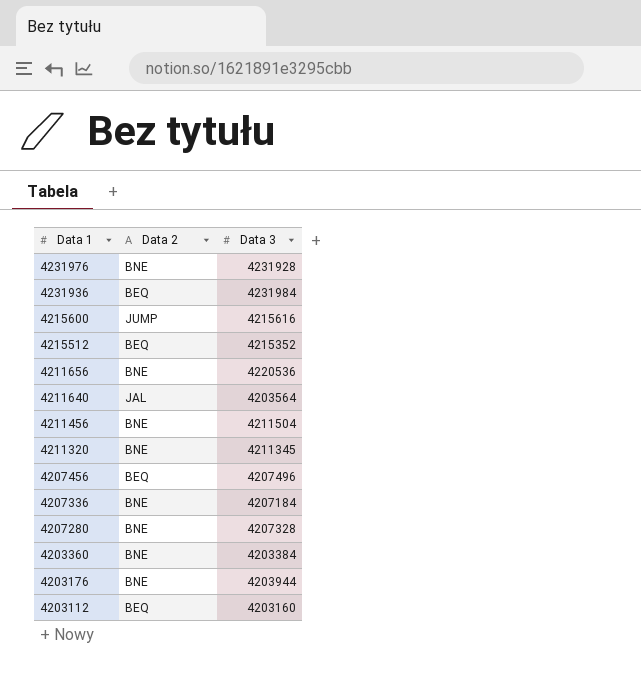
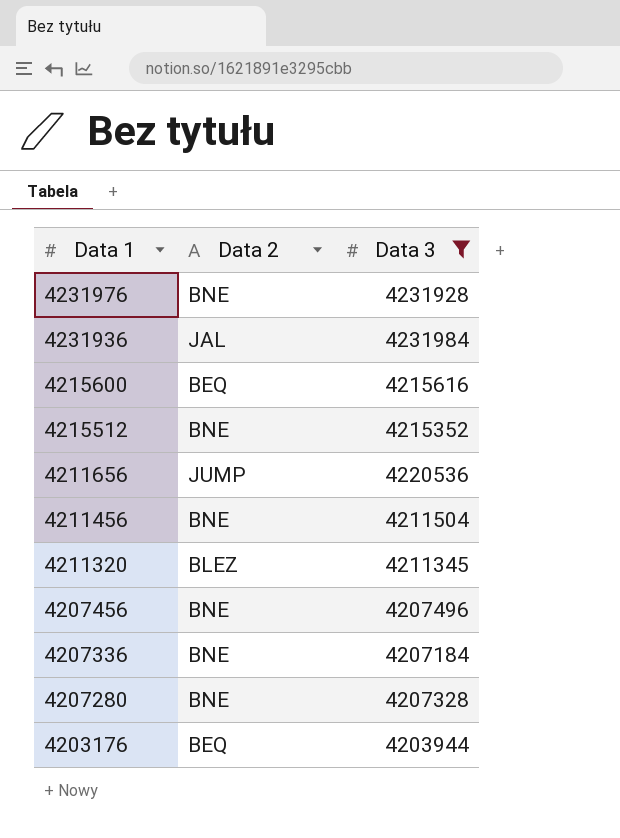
filter: none -> Data 3 >= 4203944
4231936 | Data 2: BEQ -> JAL
4215600 | Data 2: JUMP -> BEQ
4215512 | Data 2: BEQ -> BNE
4211656 | Data 2: BNE -> JUMP
4211320 | Data 2: BNE -> BLEZ
4207456 | Data 2: BEQ -> BNE
4203176 | Data 2: BNE -> BEQ

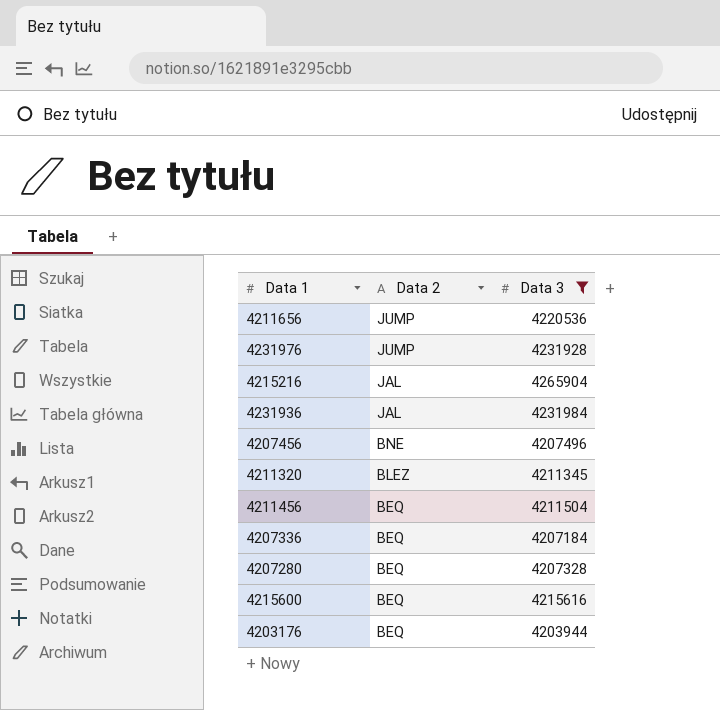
row order: Data 1 descending -> Data 2 descending
row 4215512: BNE | 4215352 -> none
4231976 | Data 2: BNE -> JUMP
row 4215216: none -> JAL | 4265904
4211456 | Data 2: BNE -> BEQ
4207336 | Data 2: BNE -> BEQ
4207280 | Data 2: BNE -> BEQ

